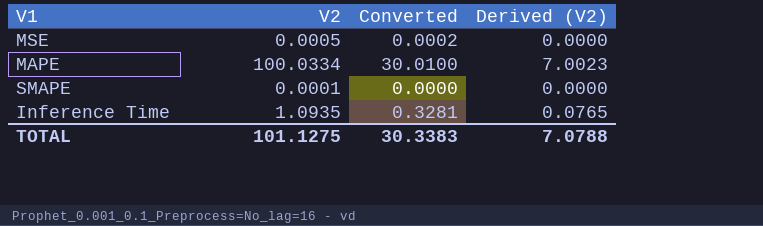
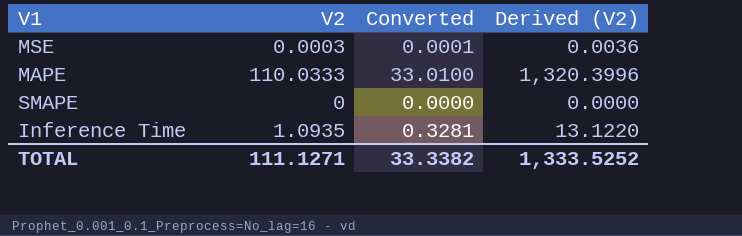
column Derived (V2) | formula: [V2] * 0.07 -> [V2] * 12
MSE | V2: 0.0005 -> 0.0003
MSE | Converted: 0.0002 -> 0.0001
MAPE | V2: 100.0334 -> 110.0333
MAPE | Converted: 30.0100 -> 33.0100
SMAPE | V2: 0.0001 -> 0
TOTAL | V2: 101.1275 -> 111.1271
TOTAL | Converted: 30.3383 -> 33.3382
TOTAL | Derived (V2): 7.0788 -> 1,333.5252

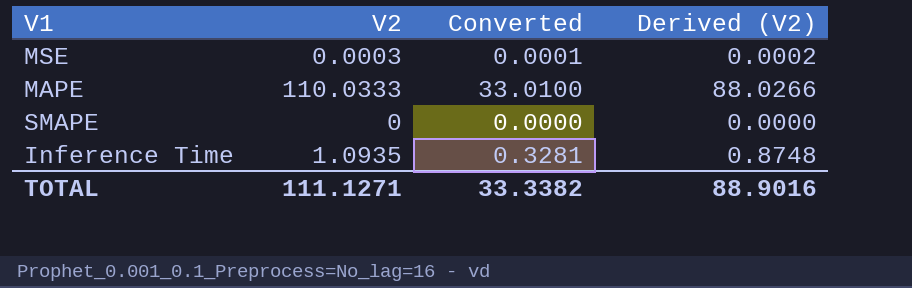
column Derived (V2) | formula: [V2] * 12 -> [V2] * 0.8
TOTAL | Derived (V2): 1,333.5252 -> 88.9016

